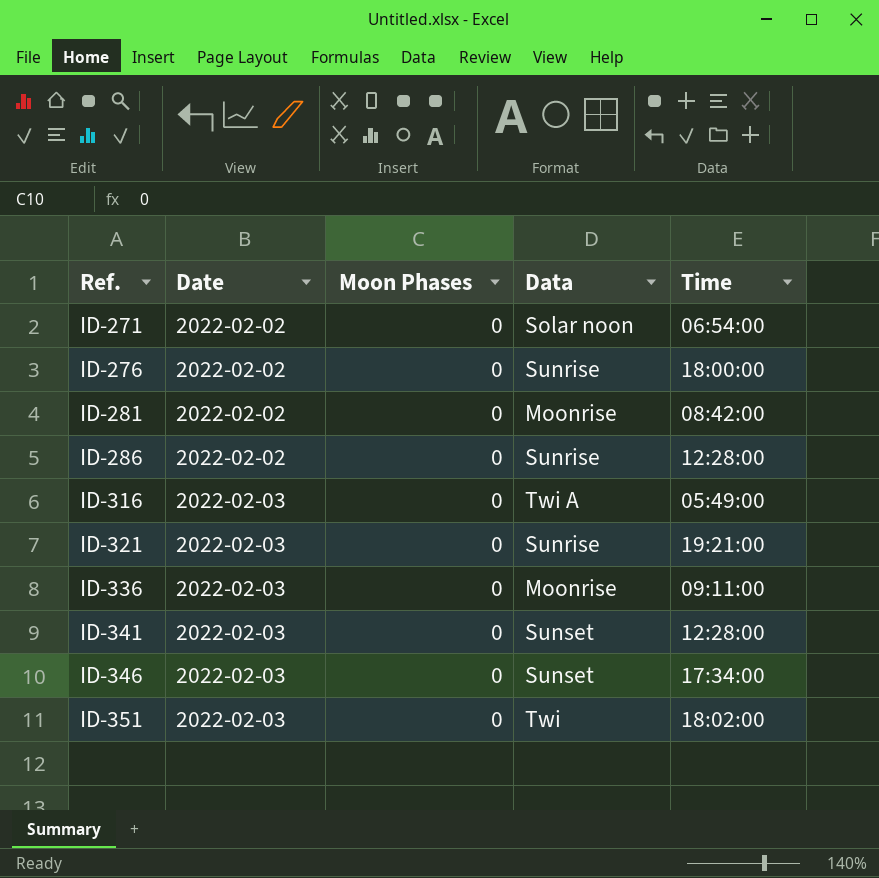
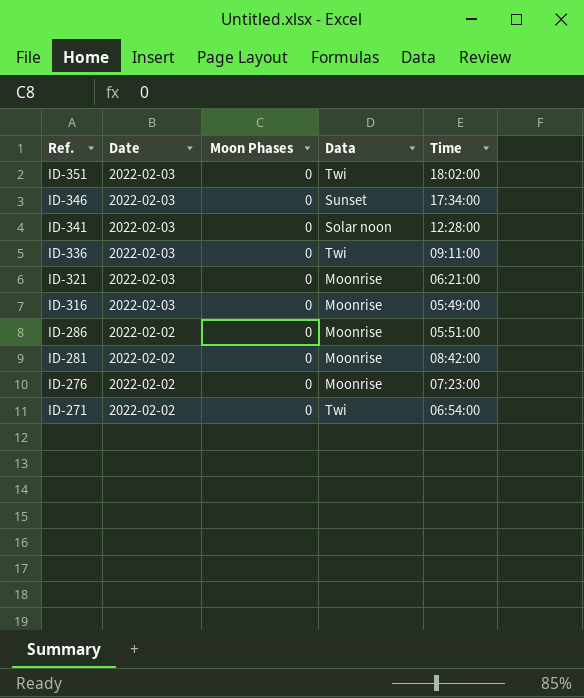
row order: Ref. ascending -> Ref. descending
ID-341 | Data: Sunset -> Solar noon
ID-336 | Data: Moonrise -> Twi
ID-321 | Data: Sunrise -> Moonrise
ID-321 | Time: 19:21:00 -> 06:21:00
ID-316 | Data: Twi A -> Moonrise
ID-286 | Data: Sunrise -> Moonrise
ID-286 | Time: 12:28:00 -> 05:51:00
ID-276 | Data: Sunrise -> Moonrise
ID-276 | Time: 18:00:00 -> 07:23:00
ID-271 | Data: Solar noon -> Twi

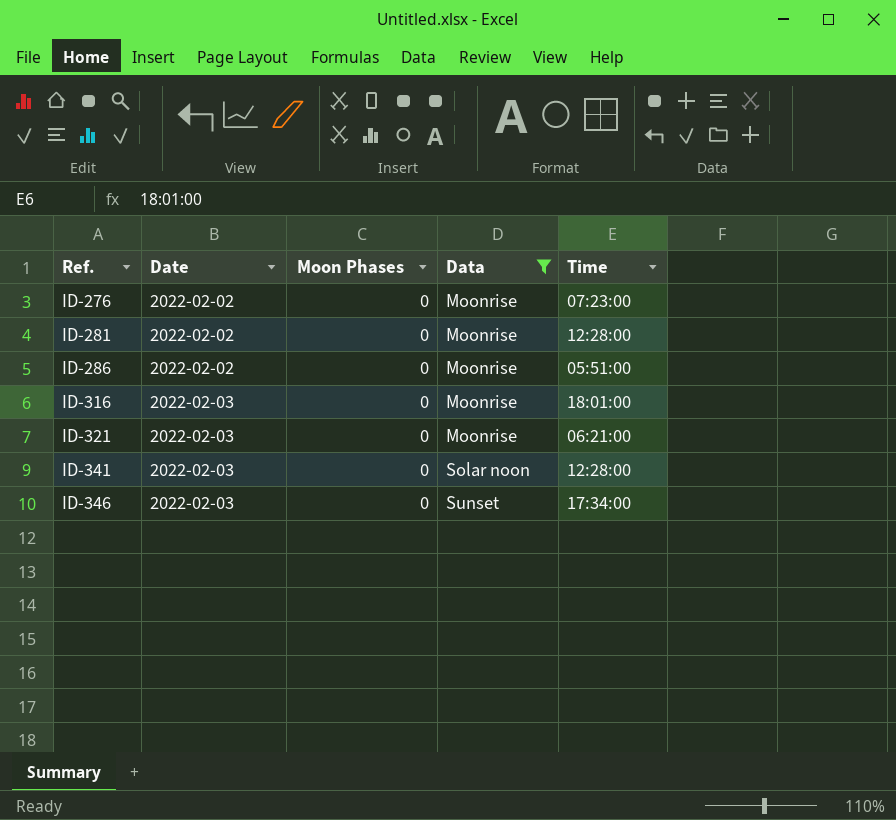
filter: none -> Data != Twi
row order: Ref. descending -> Ref. ascending
ID-281 | Time: 08:42:00 -> 12:28:00
ID-316 | Time: 05:49:00 -> 18:01:00

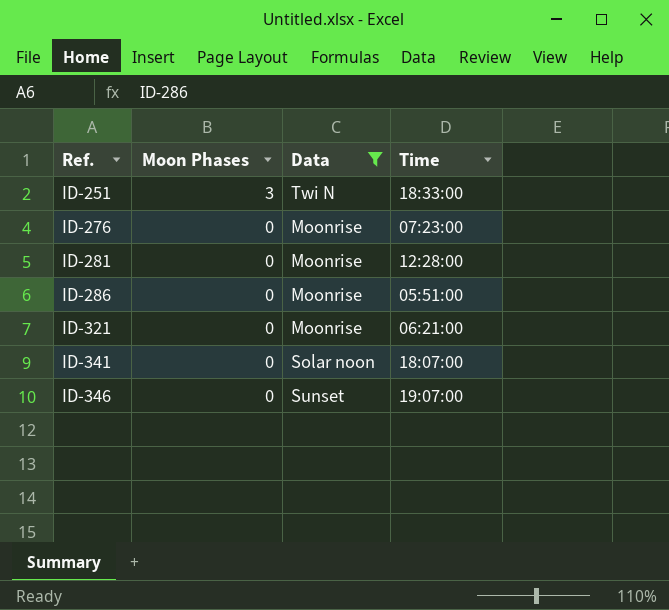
column Date | position: 2 -> none
row ID-316: 2022-02-03 | 0 | Moonrise | 18:01:00 -> none
row ID-251: none -> 3 | Twi N | 18:33:00
ID-341 | Time: 12:28:00 -> 18:07:00
ID-346 | Time: 17:34:00 -> 19:07:00

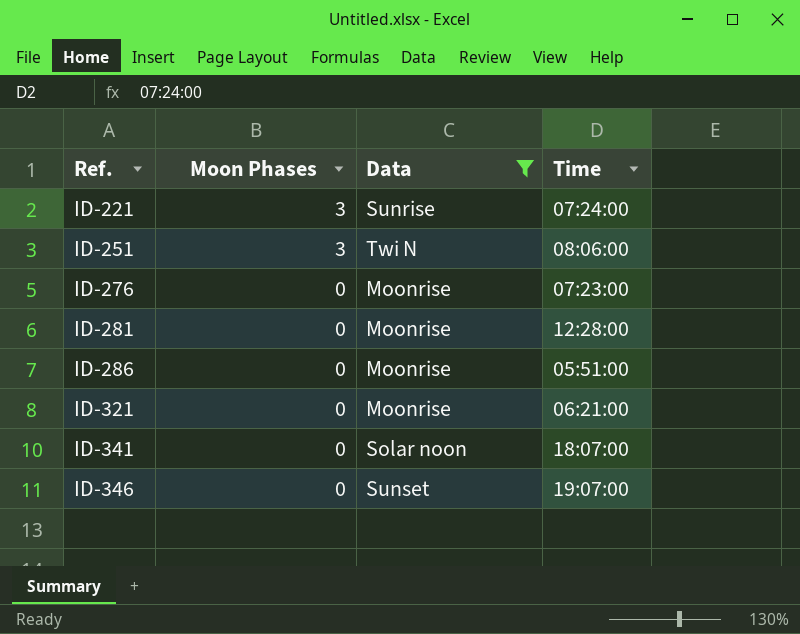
row ID-221: none -> 3 | Sunrise | 07:24:00
ID-251 | Time: 18:33:00 -> 08:06:00

